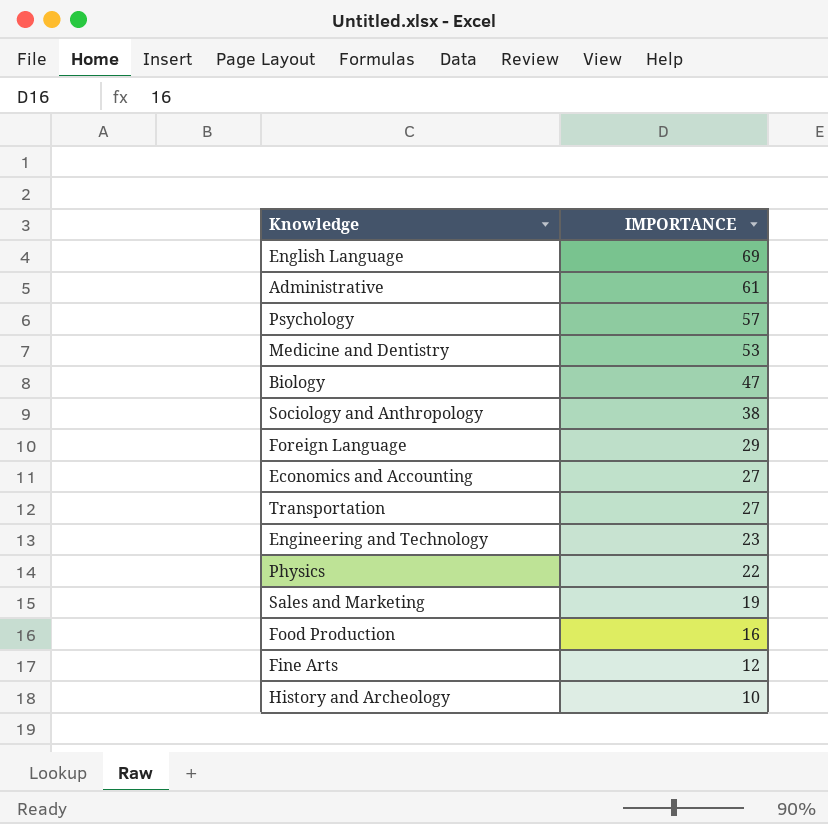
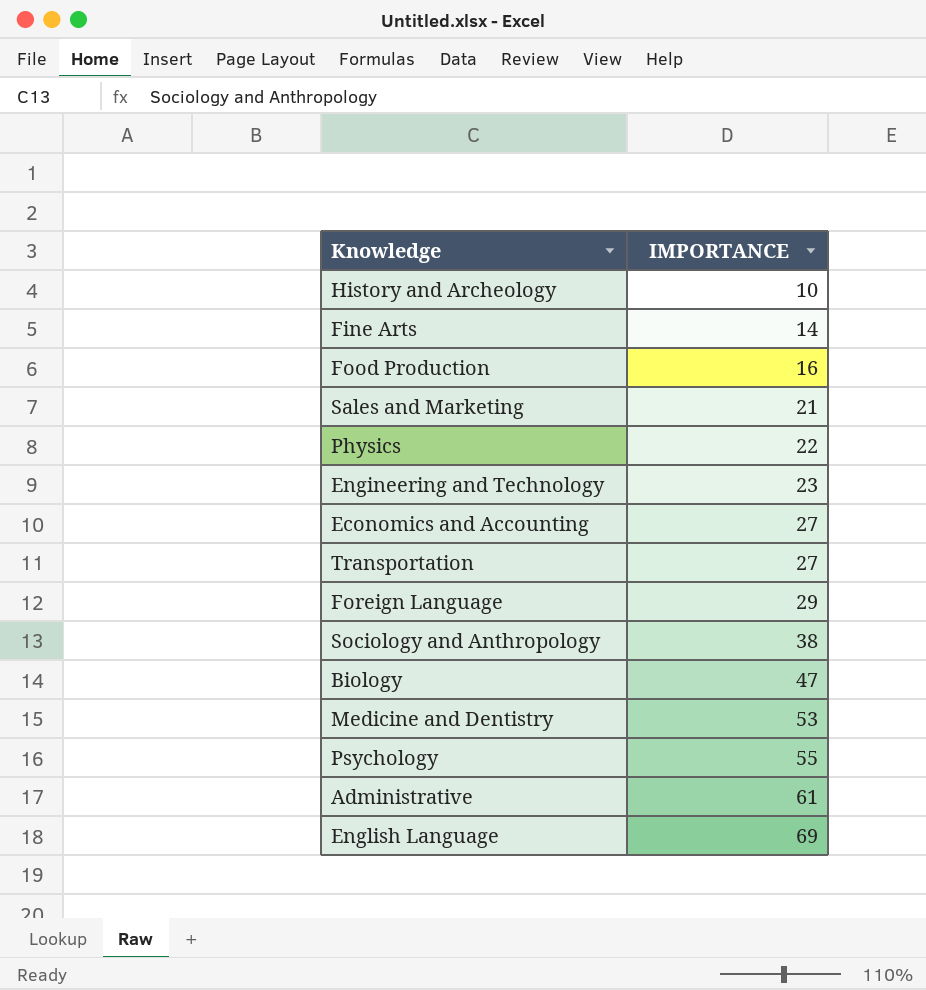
row order: IMPORTANCE descending -> IMPORTANCE ascending
Fine Arts | IMPORTANCE: 12 -> 14
Sales and Marketing | IMPORTANCE: 19 -> 21
Psychology | IMPORTANCE: 57 -> 55

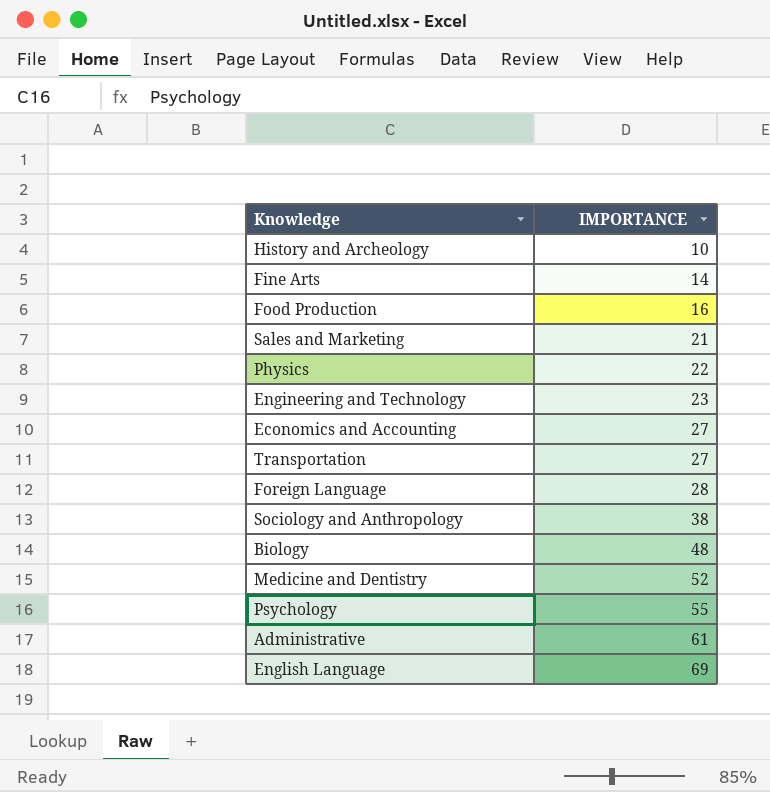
Foreign Language | IMPORTANCE: 29 -> 28
Biology | IMPORTANCE: 47 -> 48
Medicine and Dentistry | IMPORTANCE: 53 -> 52

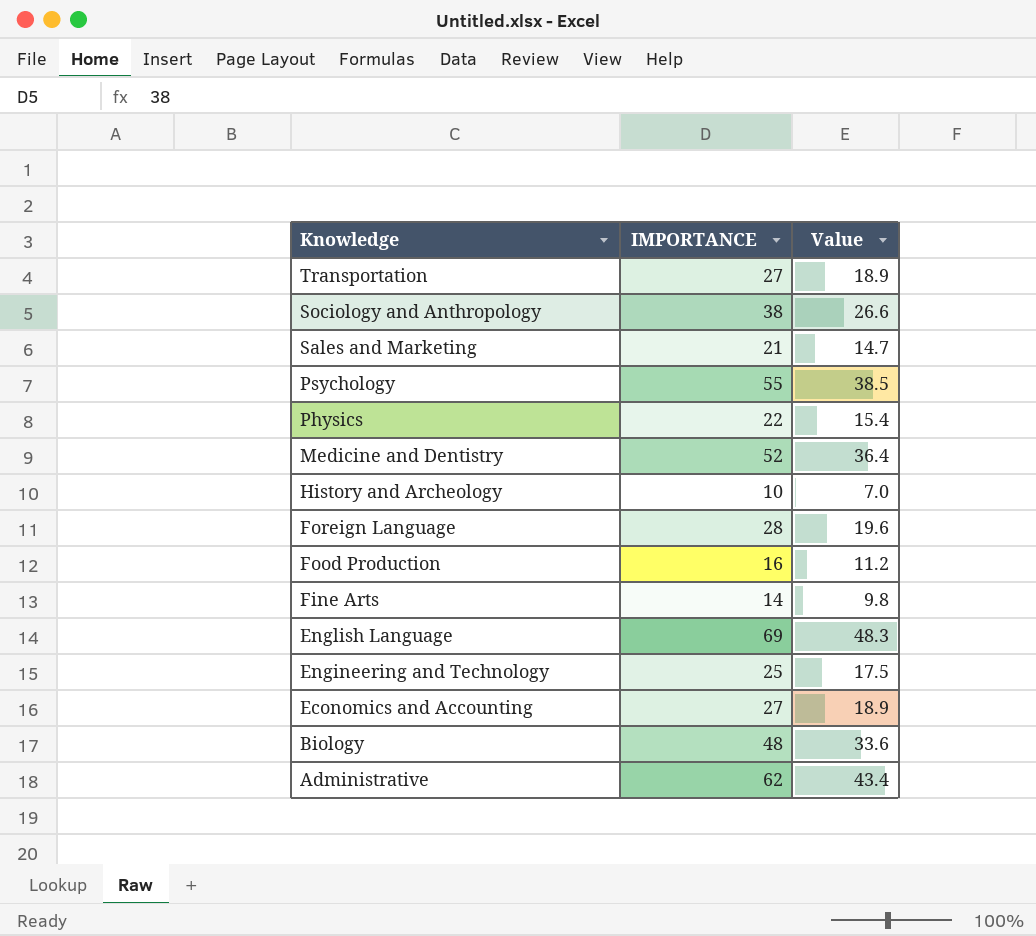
row order: IMPORTANCE ascending -> Knowledge descending
column Value | formula: none -> [IMPORTANCE] * 0.7
Engineering and Technology | IMPORTANCE: 23 -> 25
Administrative | IMPORTANCE: 61 -> 62

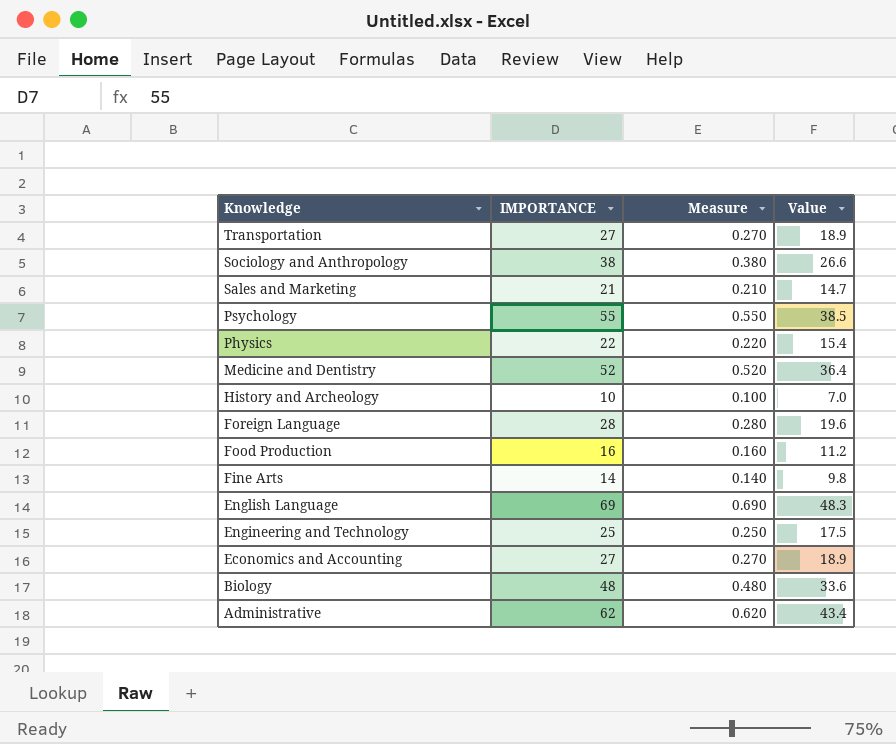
column Measure | formula: none -> [IMPORTANCE] * 0.01

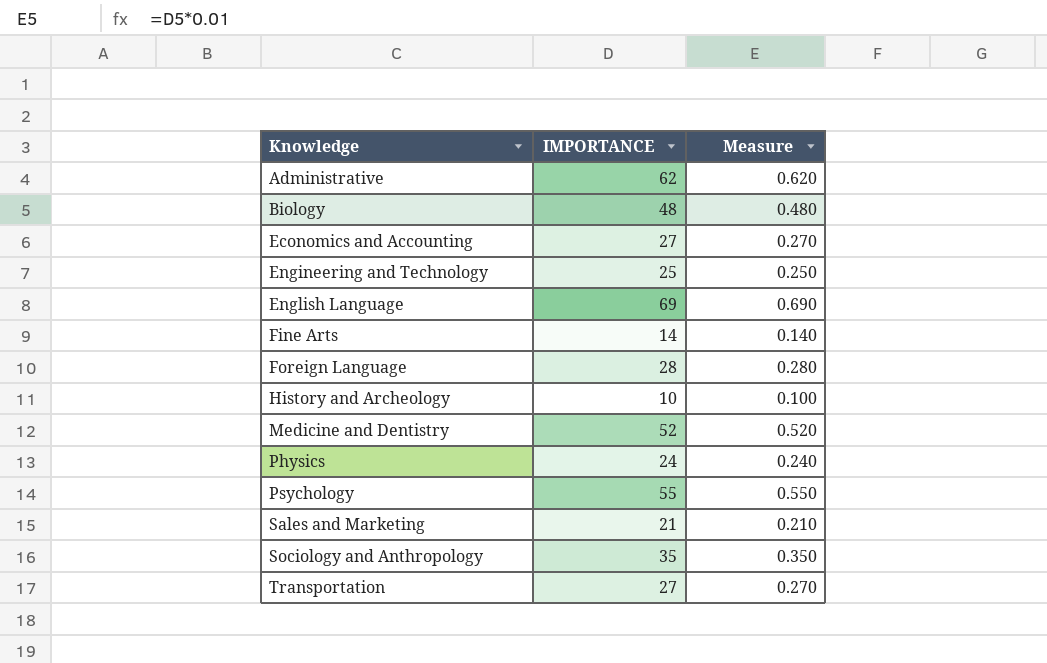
row order: Knowledge descending -> Knowledge ascending
column Value | formula: [IMPORTANCE] * 0.7 -> none
row Food Production: 16 | 0.160 | 11.2 -> none
Physics | IMPORTANCE: 22 -> 24
Physics | Measure: 0.220 -> 0.240
Sociology and Anthropology | IMPORTANCE: 38 -> 35
Sociology and Anthropology | Measure: 0.380 -> 0.350

